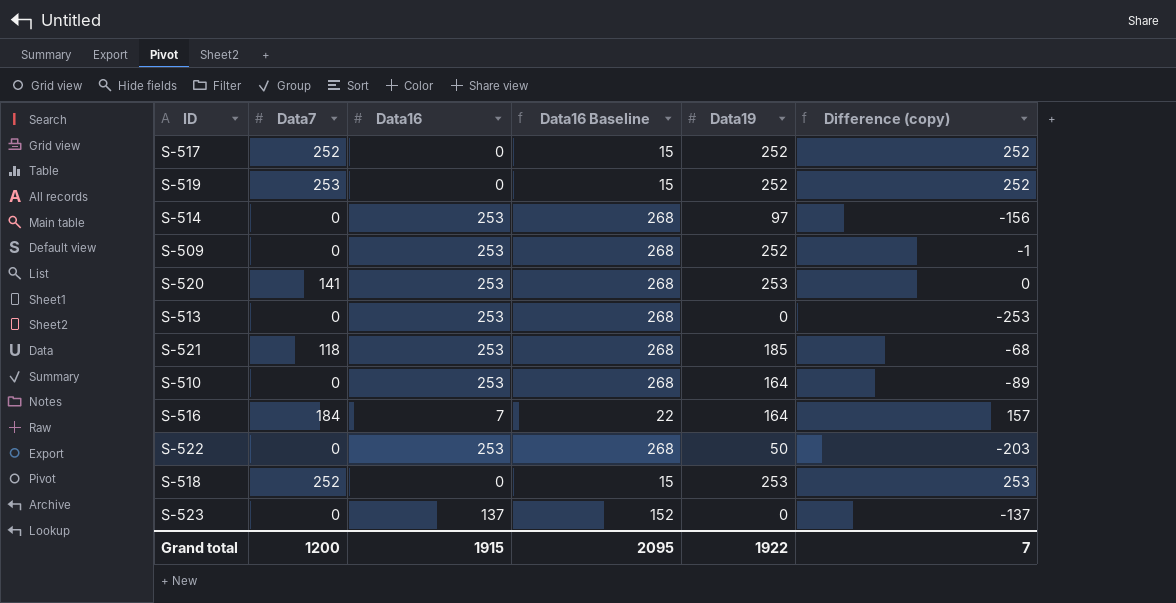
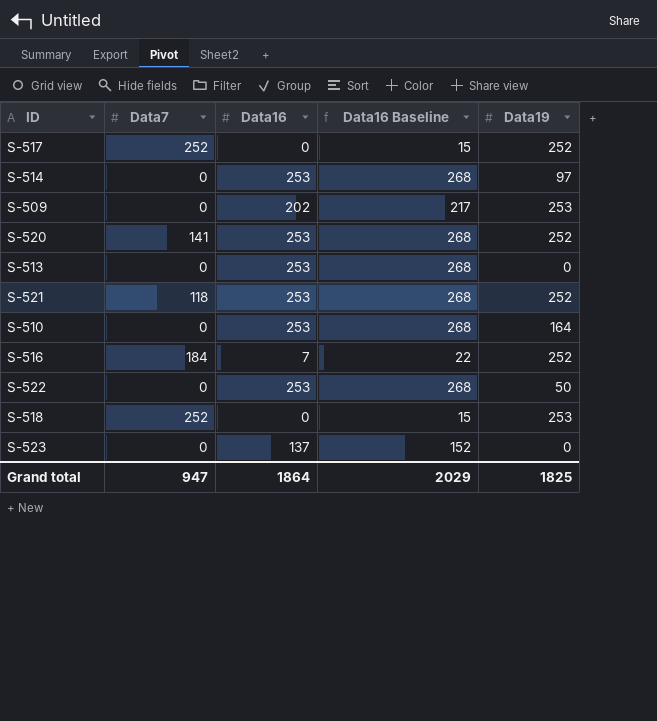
column Difference (copy) | formula: [Data19] - [Data16] -> none
row S-519: 253 | 0 | 15 | 252 | 252 -> none
S-509 | Data16: 253 -> 202
S-509 | Data16 Baseline: 268 -> 217
S-509 | Data19: 252 -> 253
S-520 | Data19: 253 -> 252
S-521 | Data19: 185 -> 252
S-516 | Data19: 164 -> 252
Grand total | Data7: 1200 -> 947
Grand total | Data16: 1915 -> 1864
Grand total | Data16 Baseline: 2095 -> 2029
Grand total | Data19: 1922 -> 1825

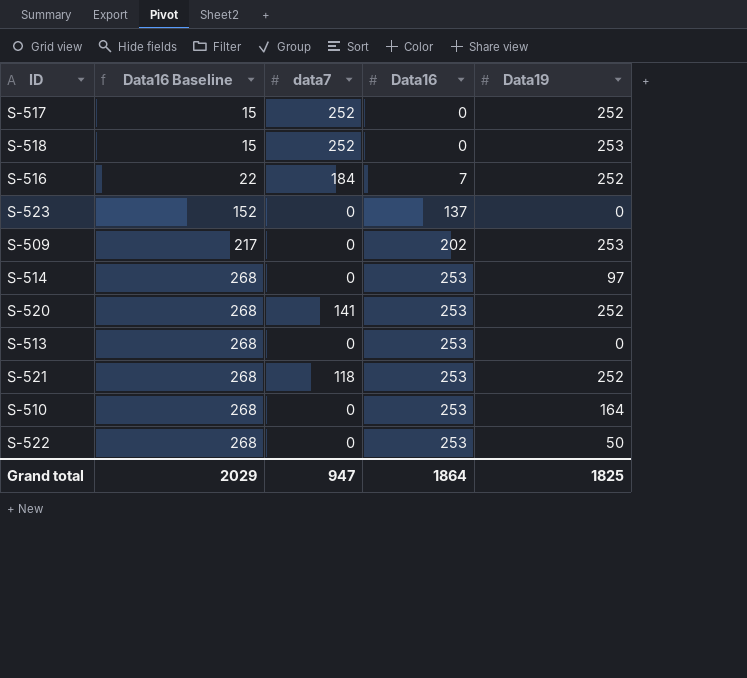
row order: none -> Data16 Baseline ascending
column Data16 Baseline | position: 4 -> 2
column name: Data7 -> data7

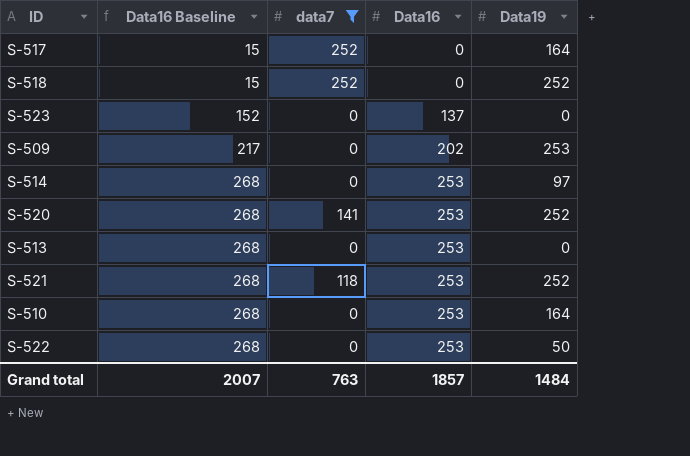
filter: none -> data7 != 184
S-517 | Data19: 252 -> 164
S-518 | Data19: 253 -> 252
Grand total | Data16 Baseline: 2029 -> 2007
Grand total | data7: 947 -> 763
Grand total | Data16: 1864 -> 1857
Grand total | Data19: 1825 -> 1484

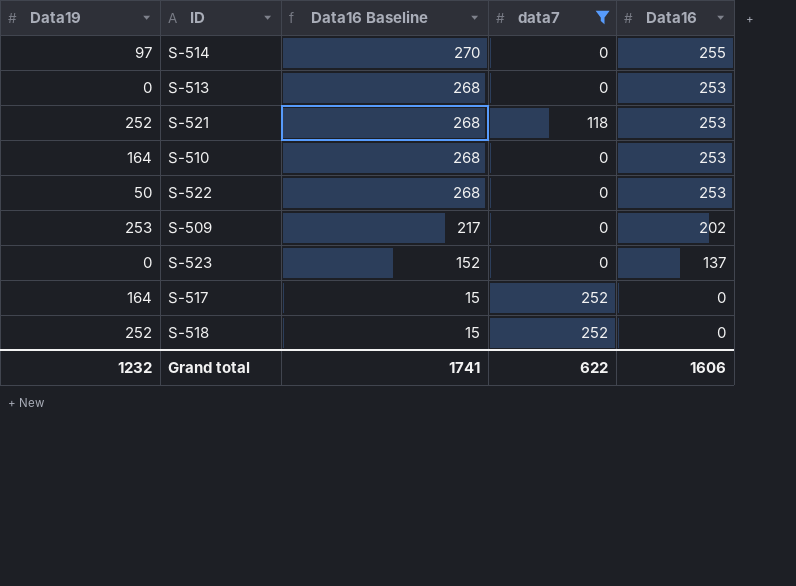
row order: Data16 Baseline ascending -> Data16 Baseline descending
column Data19 | position: 5 -> 1
row S-520: 268 | 141 | 253 | 252 -> none
S-514 | Data16 Baseline: 268 -> 270
S-514 | Data16: 253 -> 255
Grand total | Data19: 1484 -> 1232
Grand total | Data16 Baseline: 2007 -> 1741
Grand total | data7: 763 -> 622
Grand total | Data16: 1857 -> 1606

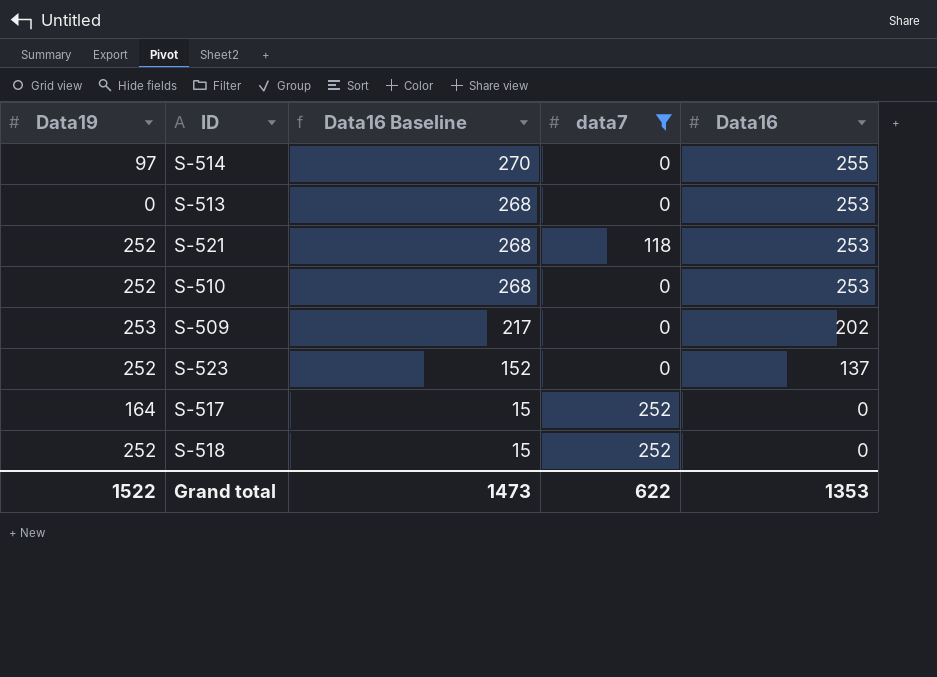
row S-522: 50 | 268 | 0 | 253 -> none
S-510 | Data19: 164 -> 252
S-523 | Data19: 0 -> 252
Grand total | Data19: 1232 -> 1522
Grand total | Data16 Baseline: 1741 -> 1473
Grand total | Data16: 1606 -> 1353

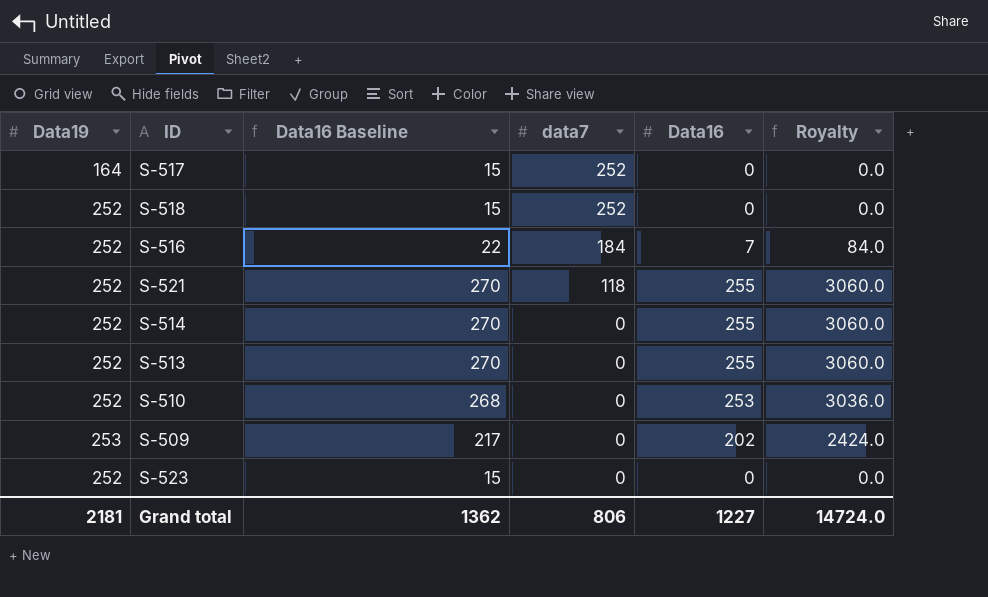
filter: data7 != 184 -> none
row order: Data16 Baseline descending -> data7 descending
column Royalty | formula: none -> [Data16] * 12
S-521 | Data16 Baseline: 268 -> 270
S-521 | Data16: 253 -> 255
S-514 | Data19: 97 -> 252
S-513 | Data19: 0 -> 252
S-513 | Data16 Baseline: 268 -> 270
S-513 | Data16: 253 -> 255
S-523 | Data16 Baseline: 152 -> 15
S-523 | Data16: 137 -> 0
Grand total | Data19: 1522 -> 2181
Grand total | Data16 Baseline: 1473 -> 1362
Grand total | data7: 622 -> 806
Grand total | Data16: 1353 -> 1227

